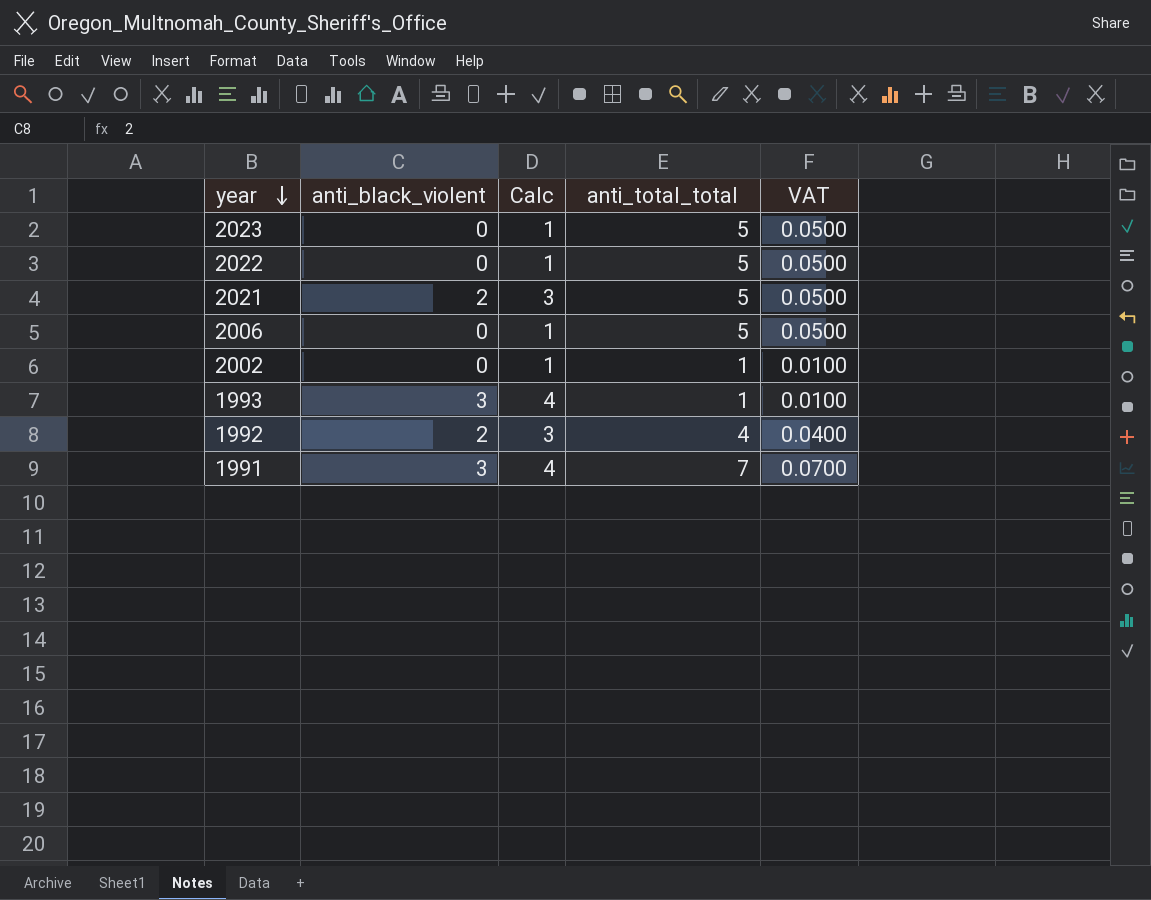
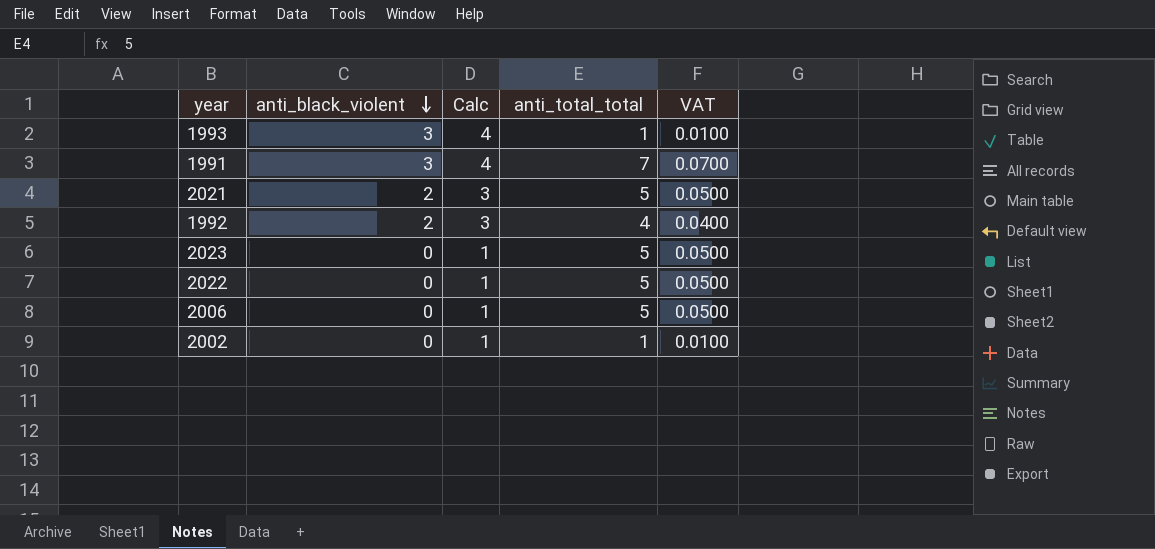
row order: year descending -> anti_black_violent descending

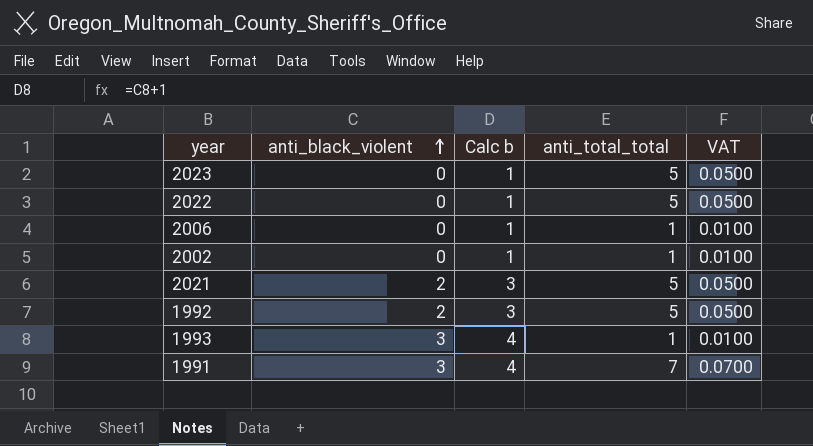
row order: anti_black_violent descending -> anti_black_violent ascending
column name: Calc -> Calc b
2006 | anti_total_total: 5 -> 1
2006 | VAT: 0.0500 -> 0.0100
1992 | anti_total_total: 4 -> 5
1992 | VAT: 0.0400 -> 0.0500

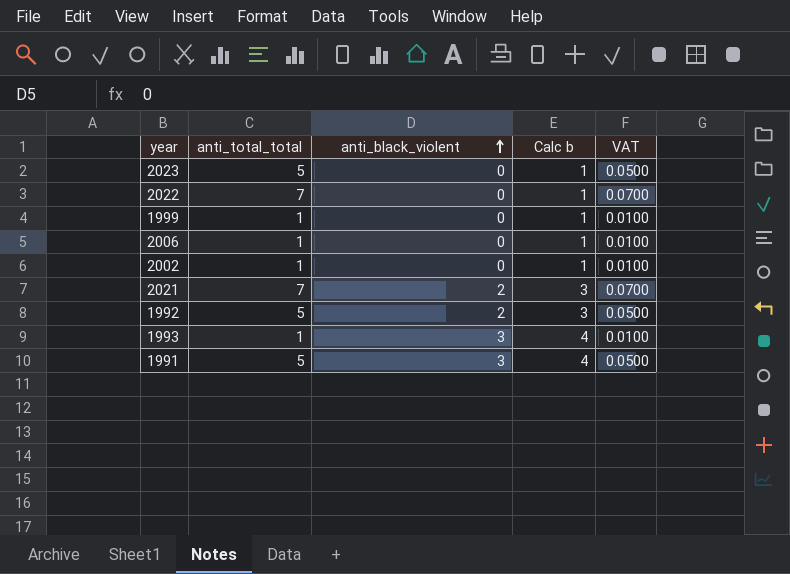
column anti_total_total | position: 4 -> 2
2022 | anti_total_total: 5 -> 7
2022 | VAT: 0.0500 -> 0.0700
row 1999: none -> 1 | 0 | 1 | 0.0100
2021 | anti_total_total: 5 -> 7
2021 | VAT: 0.0500 -> 0.0700
1991 | anti_total_total: 7 -> 5
1991 | VAT: 0.0700 -> 0.0500

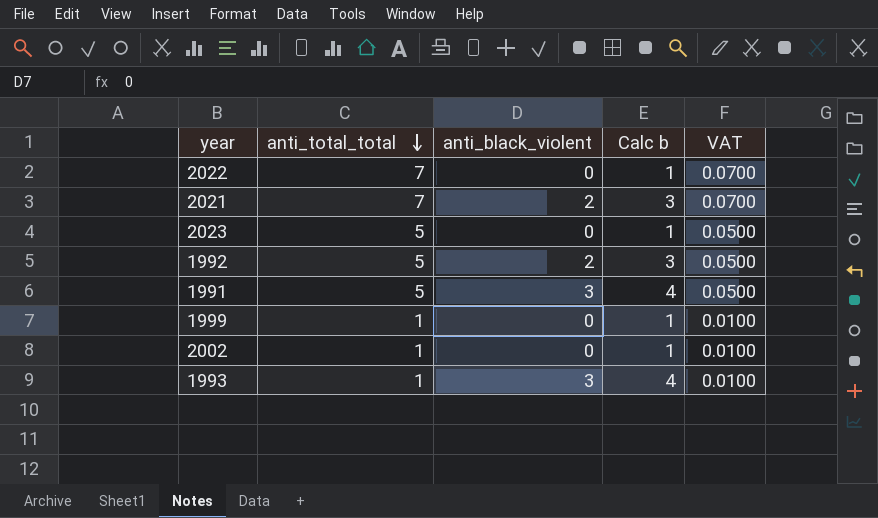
row order: anti_black_violent ascending -> anti_total_total descending
row 2006: 1 | 0 | 1 | 0.0100 -> none

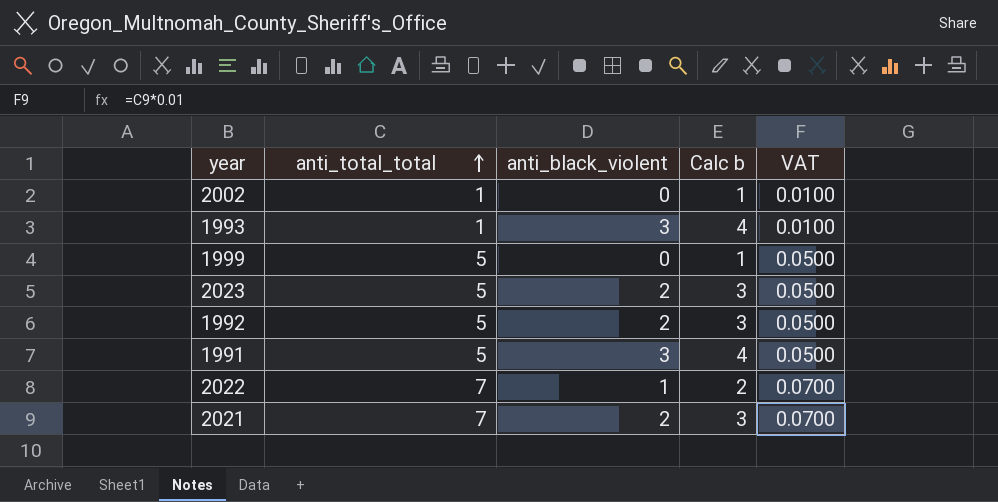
row order: anti_total_total descending -> anti_total_total ascending
1999 | anti_total_total: 1 -> 5
1999 | VAT: 0.0100 -> 0.0500
2023 | anti_black_violent: 0 -> 2
2023 | Calc b: 1 -> 3
2022 | anti_black_violent: 0 -> 1
2022 | Calc b: 1 -> 2

